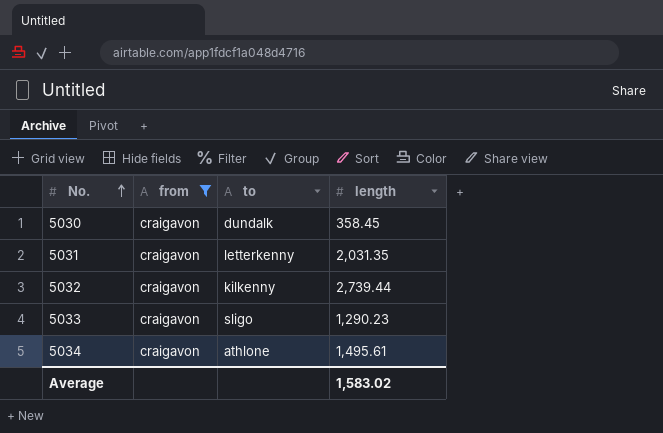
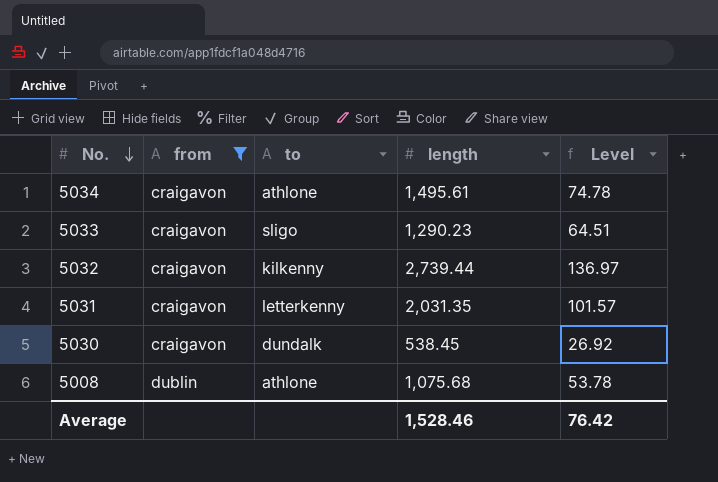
row order: No. ascending -> No. descending
column Level | formula: none -> [length] * 0.05
5030 | length: 358.45 -> 538.45
row 5008: none -> dublin | athlone | 1,075.68 | 53.78
Average | length: 1,583.02 -> 1,528.46

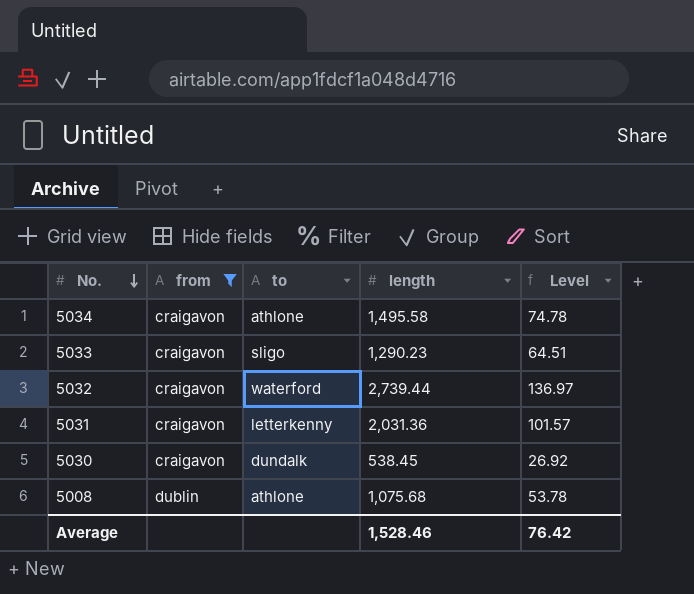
5034 | length: 1,495.61 -> 1,495.58
5032 | to: kilkenny -> waterford
5031 | length: 2,031.35 -> 2,031.36

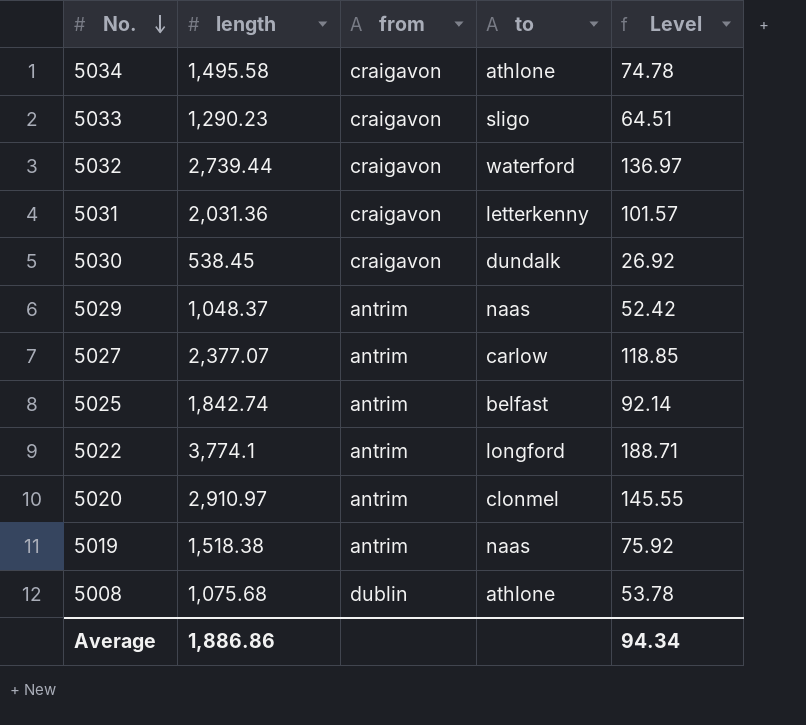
filter: from != antrim -> none
column length | position: 4 -> 2
Average | length: 1,528.46 -> 1,886.86
Average | Level: 76.42 -> 94.34

